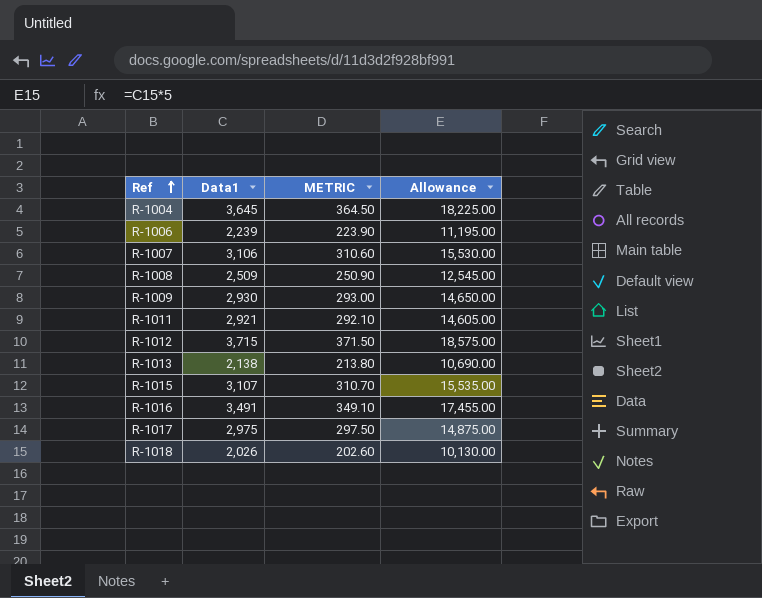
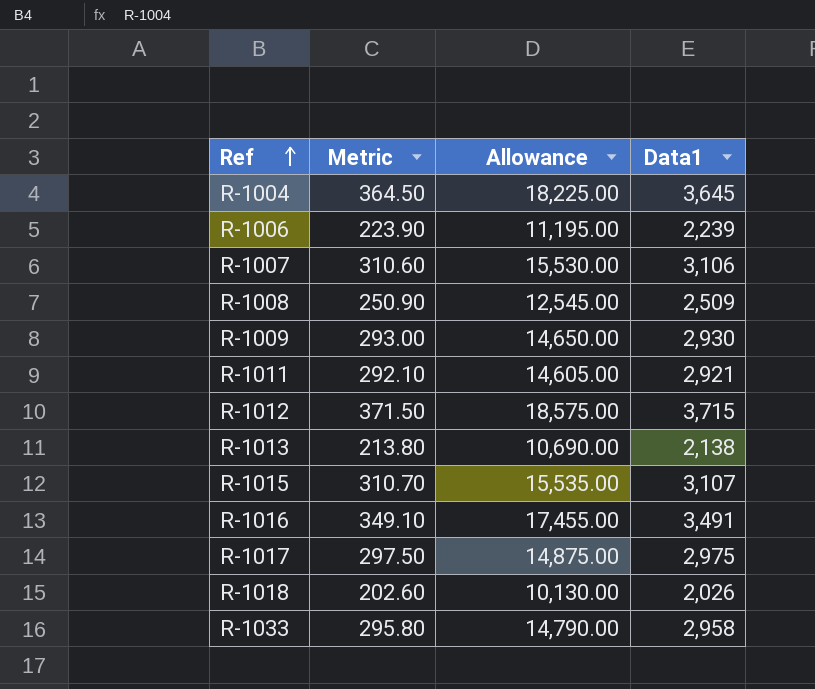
column name: METRIC -> Metric
column Data1 | position: 2 -> 4
row R-1033: none -> 295.80 | 14,790.00 | 2,958

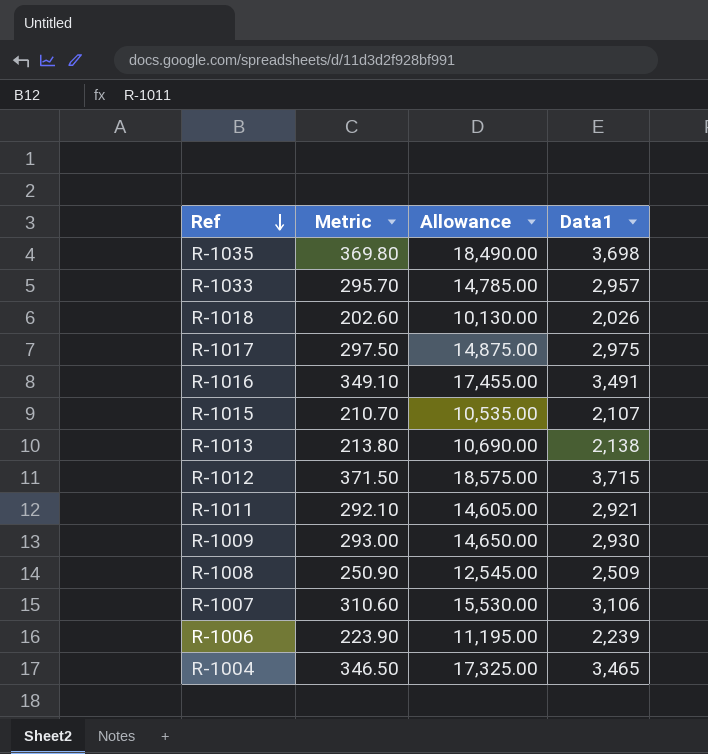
row order: Ref ascending -> Ref descending
row R-1035: none -> 369.80 | 18,490.00 | 3,698
R-1033 | Metric: 295.80 -> 295.70
R-1033 | Allowance: 14,790.00 -> 14,785.00
R-1033 | Data1: 2,958 -> 2,957
R-1015 | Metric: 310.70 -> 210.70
R-1015 | Allowance: 15,535.00 -> 10,535.00
R-1015 | Data1: 3,107 -> 2,107
R-1004 | Metric: 364.50 -> 346.50
R-1004 | Allowance: 18,225.00 -> 17,325.00
R-1004 | Data1: 3,645 -> 3,465

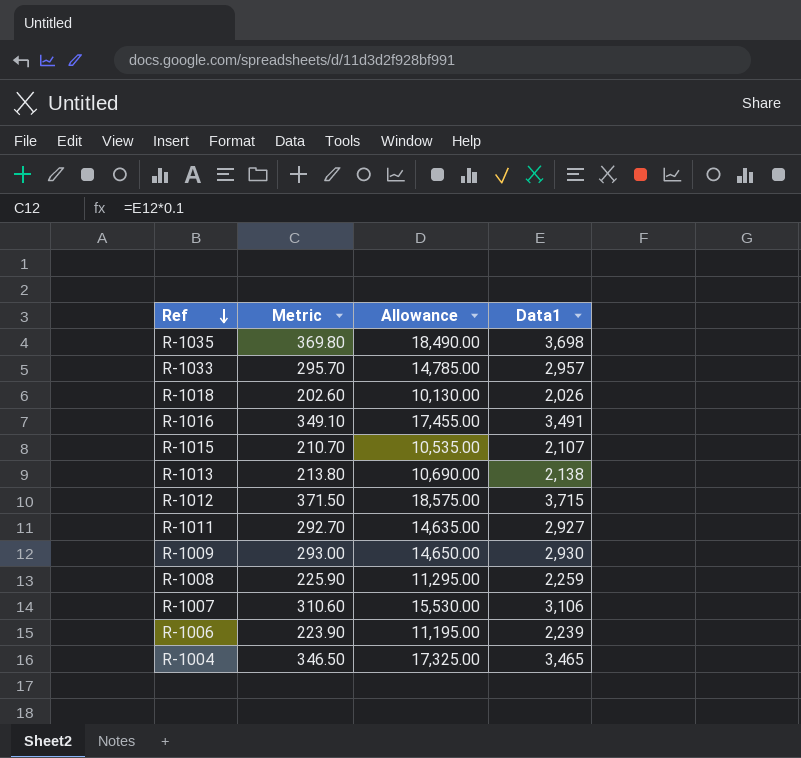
row R-1017: 297.50 | 14,875.00 | 2,975 -> none
R-1011 | Metric: 292.10 -> 292.70
R-1011 | Allowance: 14,605.00 -> 14,635.00
R-1011 | Data1: 2,921 -> 2,927
R-1008 | Metric: 250.90 -> 225.90
R-1008 | Allowance: 12,545.00 -> 11,295.00
R-1008 | Data1: 2,509 -> 2,259

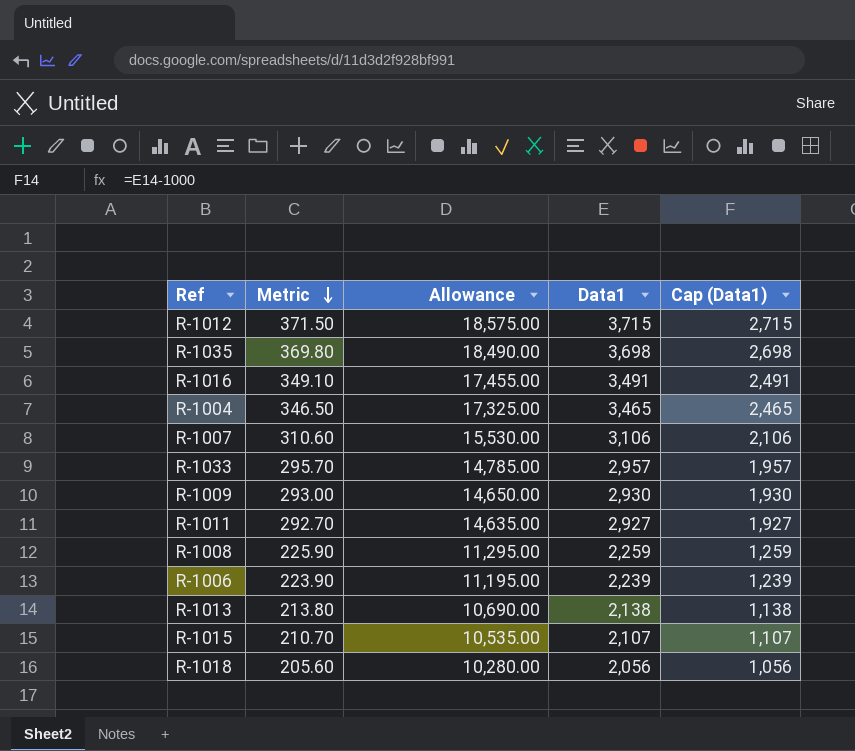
row order: Ref descending -> Metric descending
column Cap (Data1) | formula: none -> [Data1] - 1000
R-1018 | Metric: 202.60 -> 205.60
R-1018 | Allowance: 10,130.00 -> 10,280.00
R-1018 | Data1: 2,026 -> 2,056

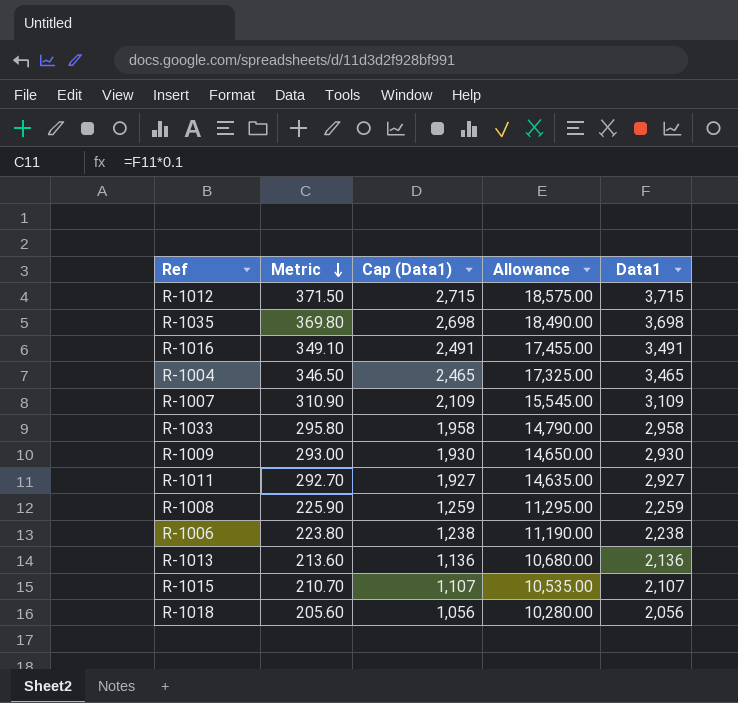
column Cap (Data1) | position: 5 -> 3
R-1007 | Metric: 310.60 -> 310.90
R-1007 | Cap (Data1): 2,106 -> 2,109
R-1007 | Allowance: 15,530.00 -> 15,545.00
R-1007 | Data1: 3,106 -> 3,109
R-1033 | Metric: 295.70 -> 295.80
R-1033 | Cap (Data1): 1,957 -> 1,958
R-1033 | Allowance: 14,785.00 -> 14,790.00
R-1033 | Data1: 2,957 -> 2,958
R-1006 | Metric: 223.90 -> 223.80
R-1006 | Cap (Data1): 1,239 -> 1,238
R-1006 | Allowance: 11,195.00 -> 11,190.00
R-1006 | Data1: 2,239 -> 2,238
R-1013 | Metric: 213.80 -> 213.60
R-1013 | Cap (Data1): 1,138 -> 1,136
R-1013 | Allowance: 10,690.00 -> 10,680.00
R-1013 | Data1: 2,138 -> 2,136

